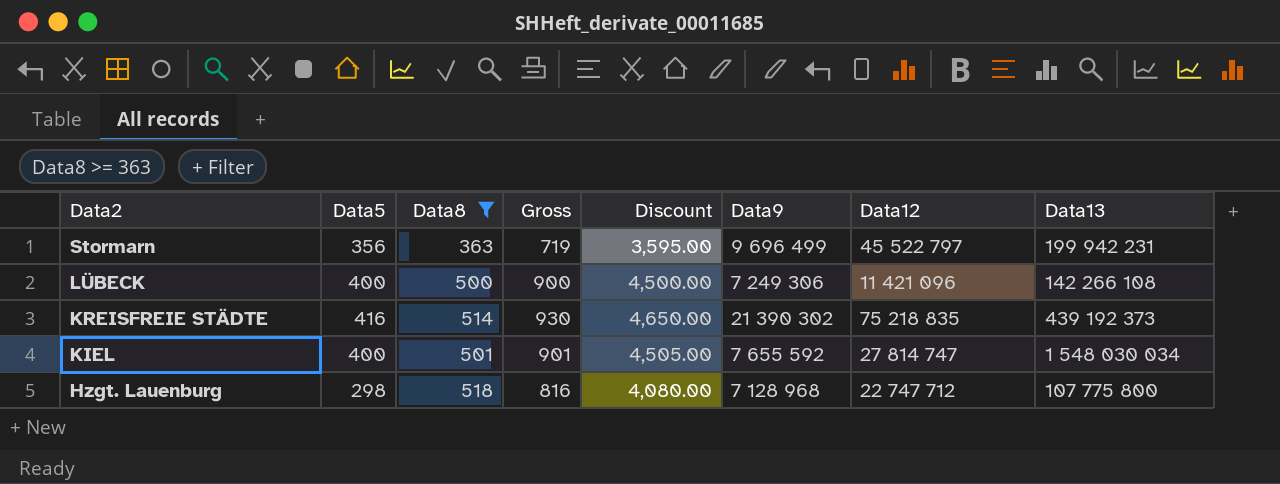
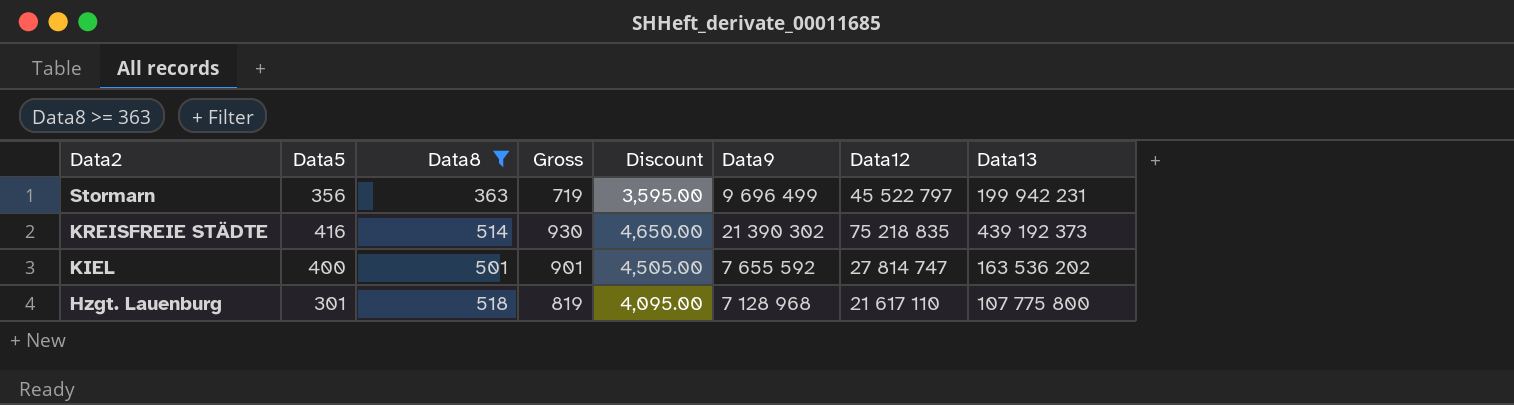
row LÜBECK: 400 | 500 | 900 | 4,500.00 | 7 249 306 | 11 421 096 | 142 266 108 -> none
KIEL | Data13: 1 548 030 034 -> 163 536 202
Hzgt. Lauenburg | Data5: 298 -> 301
Hzgt. Lauenburg | Gross: 816 -> 819
Hzgt. Lauenburg | Discount: 4,080.00 -> 4,095.00
Hzgt. Lauenburg | Data12: 22 747 712 -> 21 617 110

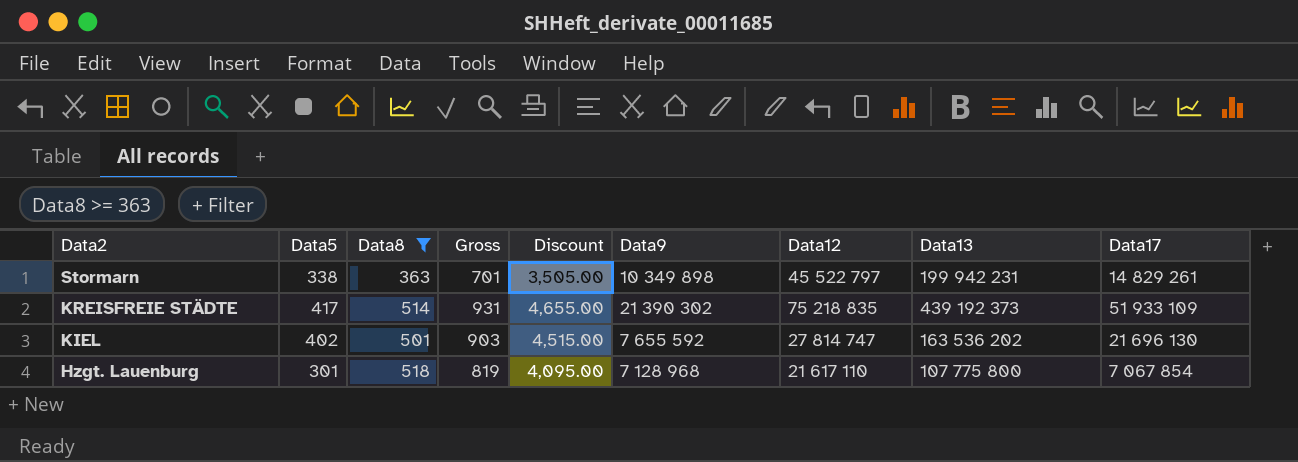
column Data17 | position: none -> 9
Stormarn | Data5: 356 -> 338
Stormarn | Gross: 719 -> 701
Stormarn | Discount: 3,595.00 -> 3,505.00
Stormarn | Data9: 9 696 499 -> 10 349 898
KREISFREIE STÄDTE | Data5: 416 -> 417
KREISFREIE STÄDTE | Gross: 930 -> 931
KREISFREIE STÄDTE | Discount: 4,650.00 -> 4,655.00
KIEL | Data5: 400 -> 402
KIEL | Gross: 901 -> 903
KIEL | Discount: 4,505.00 -> 4,515.00

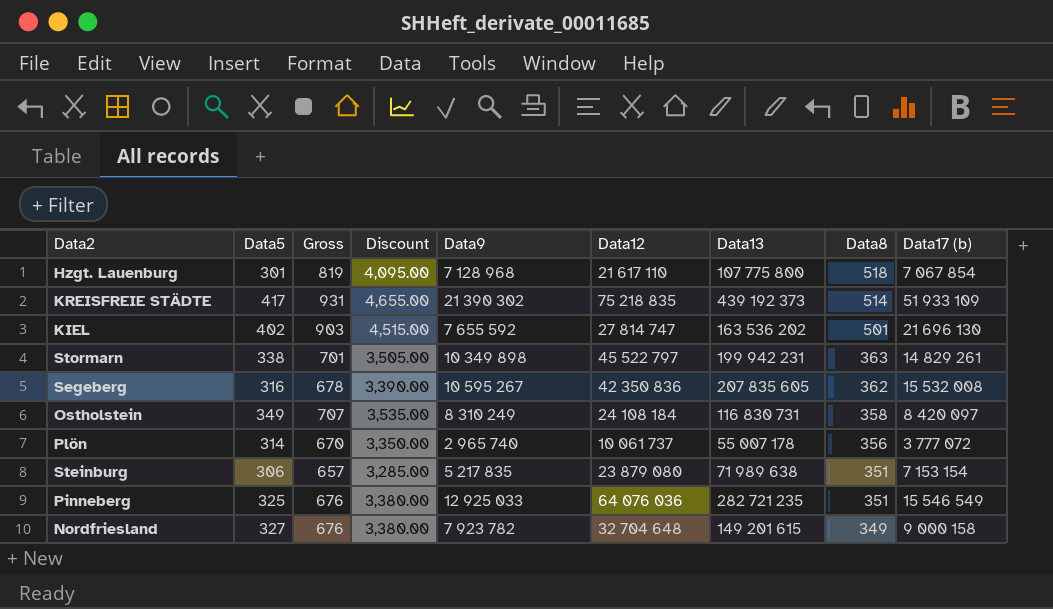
filter: Data8 >= 363 -> none
row order: Data2 descending -> Data8 descending
column Data8 | position: 3 -> 8
column name: Data17 -> Data17 (b)

